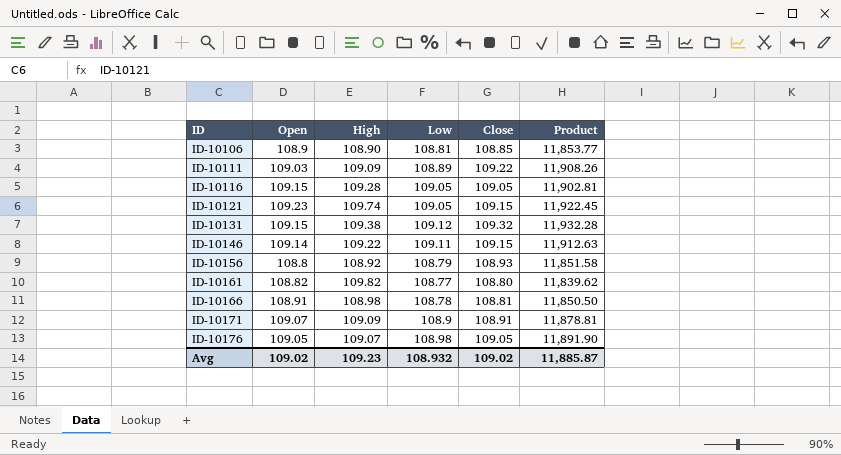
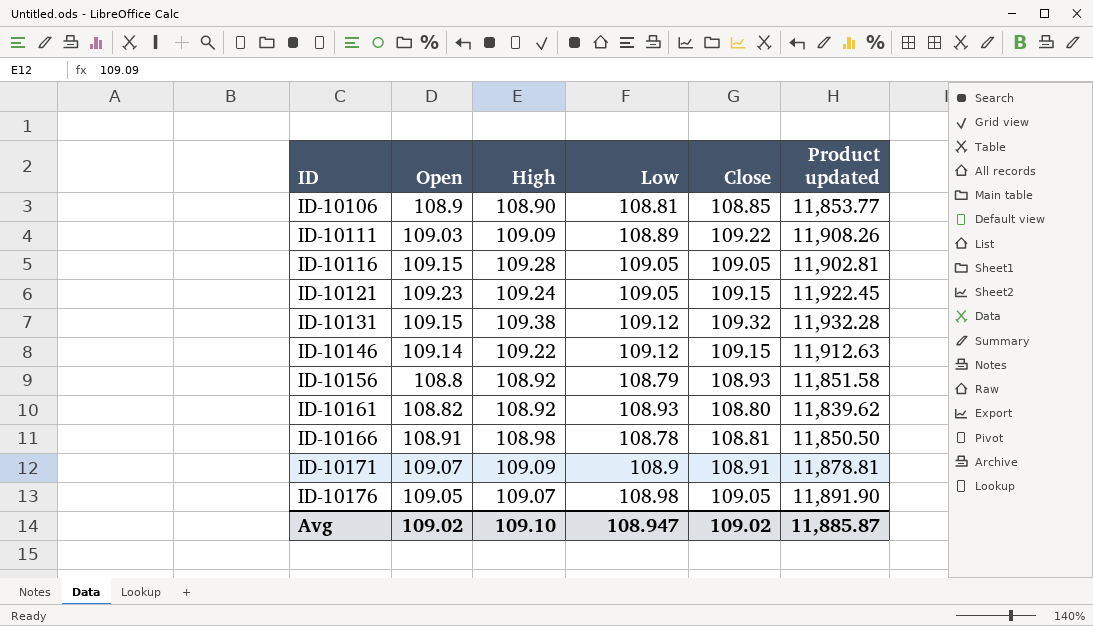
column name: Product -> Product updated
ID-10121 | High: 109.74 -> 109.24
ID-10146 | Low: 109.11 -> 109.12
ID-10161 | High: 109.82 -> 108.92
ID-10161 | Low: 108.77 -> 108.93
Avg | High: 109.23 -> 109.10
Avg | Low: 108.932 -> 108.947

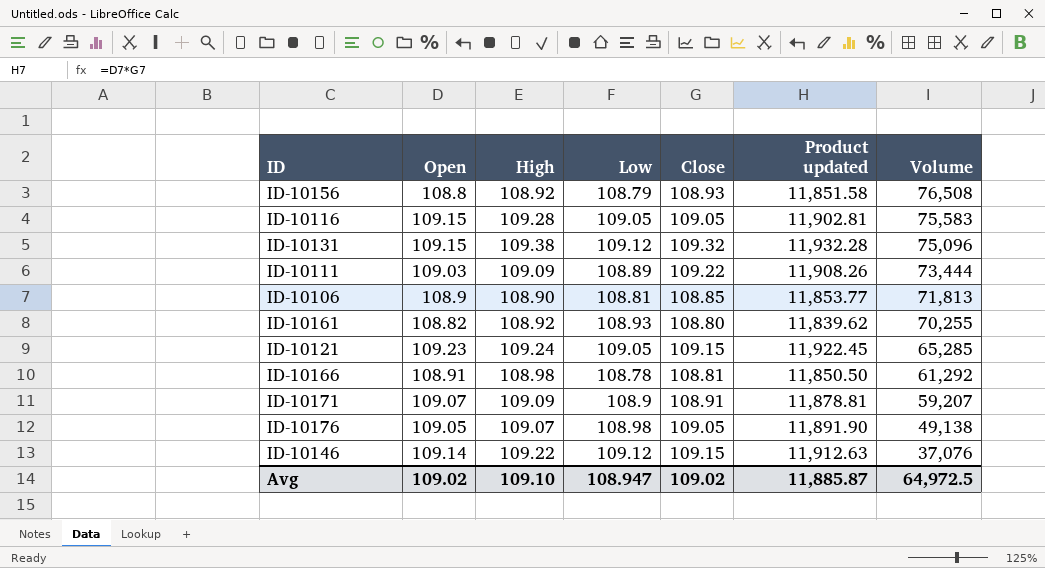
row order: ID ascending -> Volume descending
column Volume | position: none -> 7

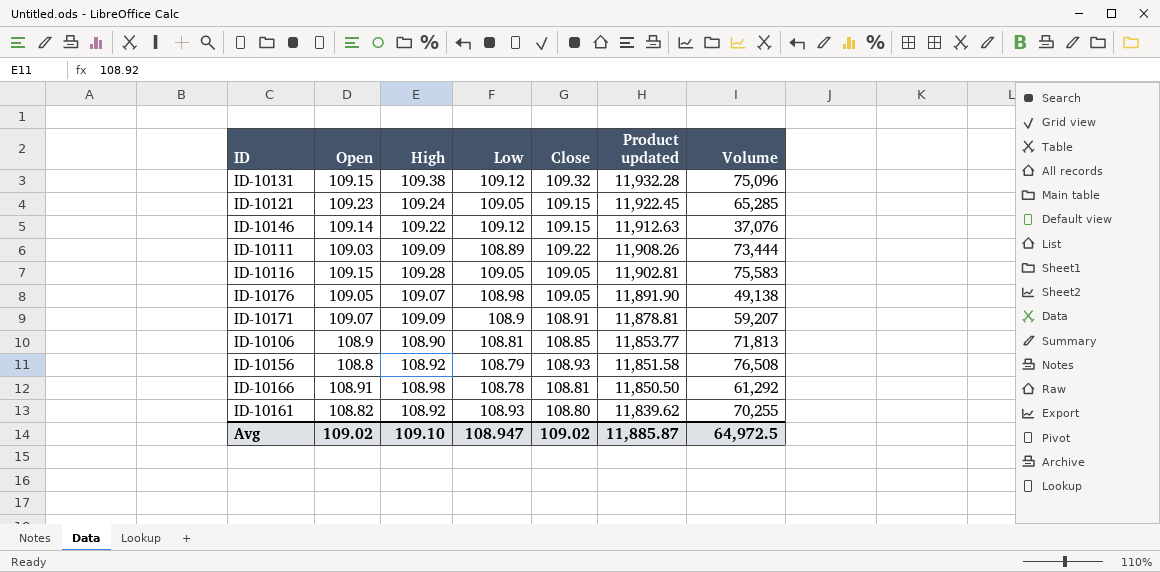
row order: Volume descending -> Product updated descending

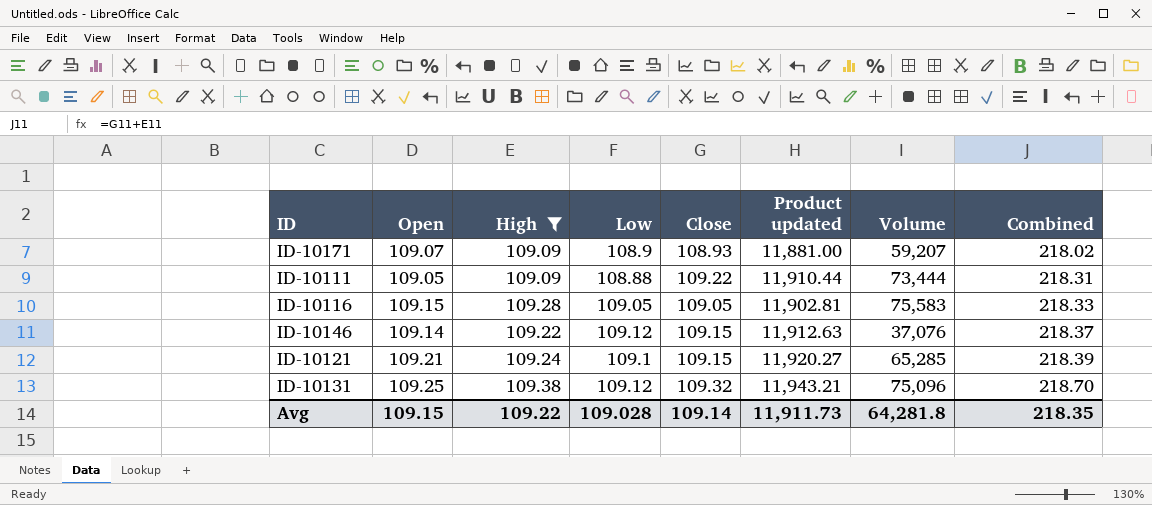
filter: none -> High >= 109.09
row order: Product updated descending -> Combined ascending
column Combined | formula: none -> [High] + [Close]
ID-10171 | Close: 108.91 -> 108.93
ID-10171 | Product updated: 11,878.81 -> 11,881.00
ID-10111 | Open: 109.03 -> 109.05
ID-10111 | Low: 108.89 -> 108.88
ID-10111 | Product updated: 11,908.26 -> 11,910.44
ID-10121 | Open: 109.23 -> 109.21
ID-10121 | Low: 109.05 -> 109.1
ID-10121 | Product updated: 11,922.45 -> 11,920.27
ID-10131 | Open: 109.15 -> 109.25
ID-10131 | Product updated: 11,932.28 -> 11,943.21
Avg | Open: 109.02 -> 109.15
Avg | High: 109.10 -> 109.22
Avg | Low: 108.947 -> 109.028
Avg | Close: 109.02 -> 109.14
Avg | Product updated: 11,885.87 -> 11,911.73
Avg | Volume: 64,972.5 -> 64,281.8

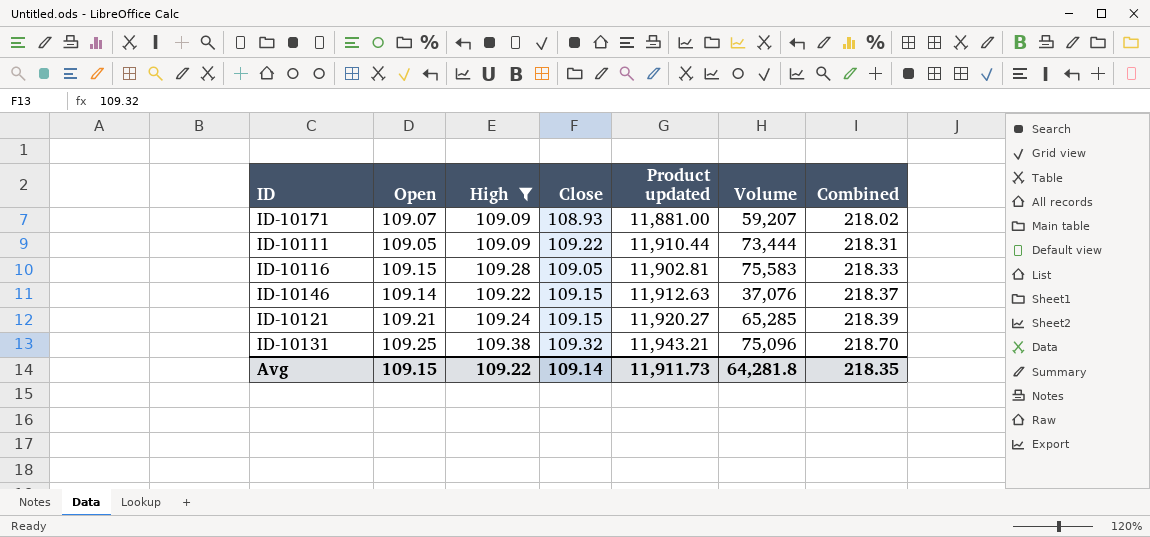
column Low | position: 4 -> none

